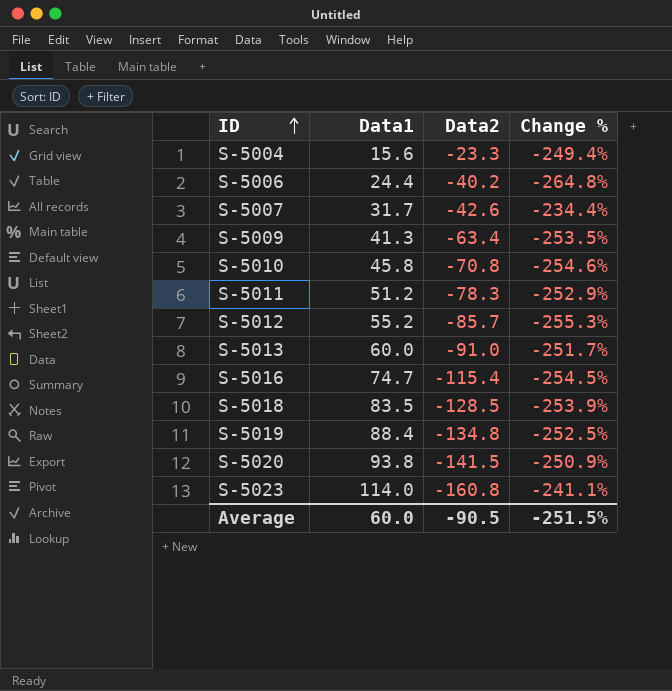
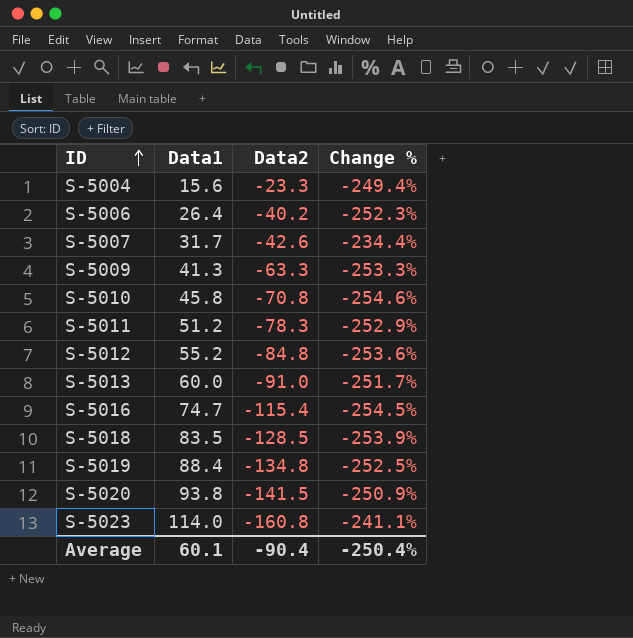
S-5006 | Data1: 24.4 -> 26.4
S-5006 | Change %: -264.8% -> -252.3%
S-5009 | Data2: -63.4 -> -63.3
S-5009 | Change %: -253.5% -> -253.3%
S-5012 | Data2: -85.7 -> -84.8
S-5012 | Change %: -255.3% -> -253.6%
Average | Data1: 60.0 -> 60.1
Average | Data2: -90.5 -> -90.4
Average | Change %: -251.5% -> -250.4%

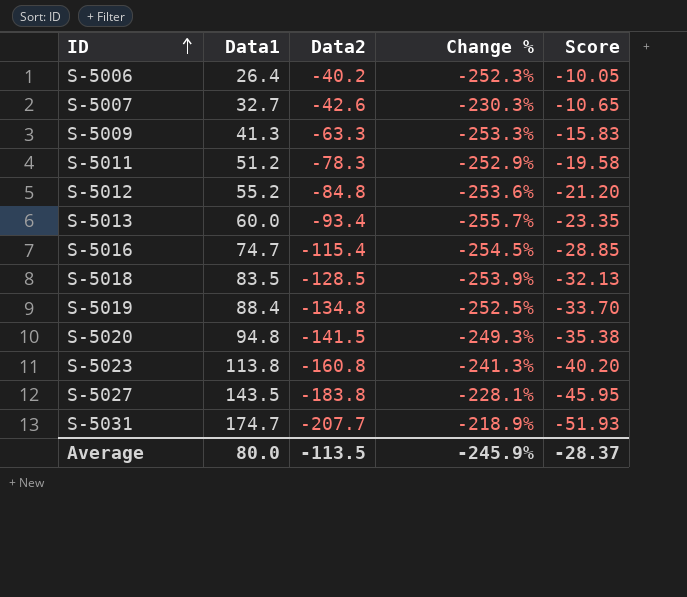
column Score | formula: none -> [Data2] * 0.25
row S-5004: 15.6 | -23.3 | -249.4% -> none
row S-5010: 45.8 | -70.8 | -254.6% -> none
S-5007 | Data1: 31.7 -> 32.7
S-5007 | Change %: -234.4% -> -230.3%
S-5013 | Data2: -91.0 -> -93.4
S-5013 | Change %: -251.7% -> -255.7%
S-5020 | Data1: 93.8 -> 94.8
S-5020 | Change %: -250.9% -> -249.3%
S-5023 | Data1: 114.0 -> 113.8
S-5023 | Change %: -241.1% -> -241.3%
row S-5027: none -> 143.5 | -183.8 | -228.1% | -45.95
row S-5031: none -> 174.7 | -207.7 | -218.9% | -51.93
Average | Data1: 60.1 -> 80.0
Average | Data2: -90.4 -> -113.5
Average | Change %: -250.4% -> -245.9%

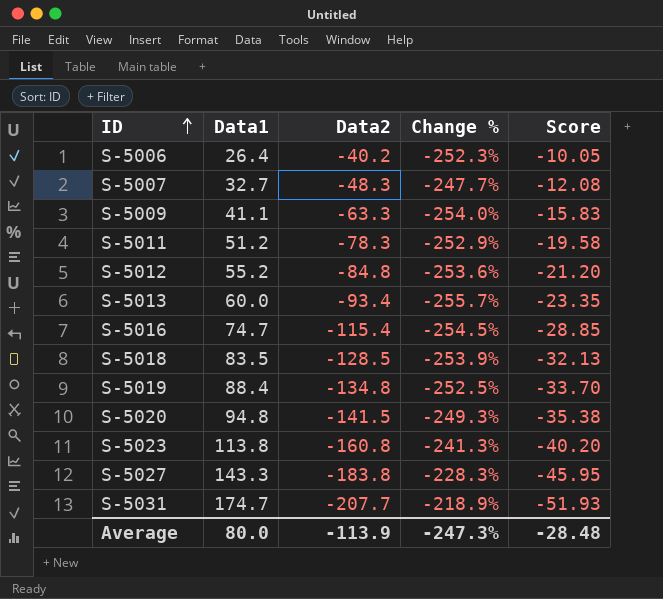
S-5007 | Data2: -42.6 -> -48.3
S-5007 | Change %: -230.3% -> -247.7%
S-5007 | Score: -10.65 -> -12.08
S-5009 | Data1: 41.3 -> 41.1
S-5009 | Change %: -253.3% -> -254.0%
S-5027 | Data1: 143.5 -> 143.3
S-5027 | Change %: -228.1% -> -228.3%
Average | Data2: -113.5 -> -113.9
Average | Change %: -245.9% -> -247.3%
Average | Score: -28.37 -> -28.48

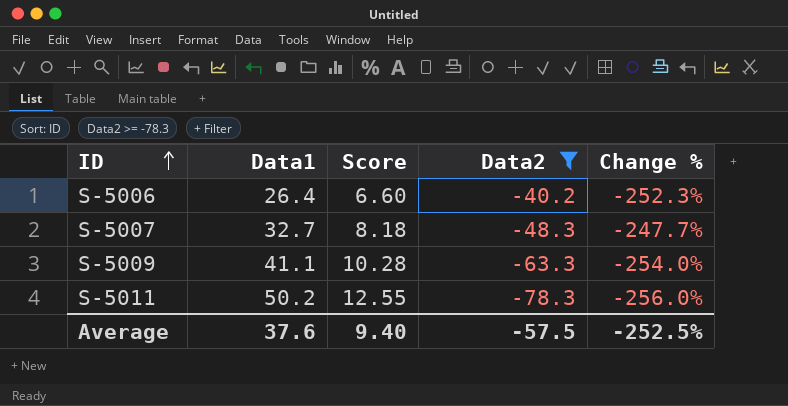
filter: none -> Data2 >= -78.3
column Score | formula: [Data2] * 0.25 -> [Data1] * 0.25
column Score | position: 5 -> 3
S-5011 | Data1: 51.2 -> 50.2
S-5011 | Change %: -252.9% -> -256.0%
Average | Data1: 80.0 -> 37.6
Average | Score: -28.48 -> 9.40
Average | Data2: -113.9 -> -57.5
Average | Change %: -247.3% -> -252.5%

